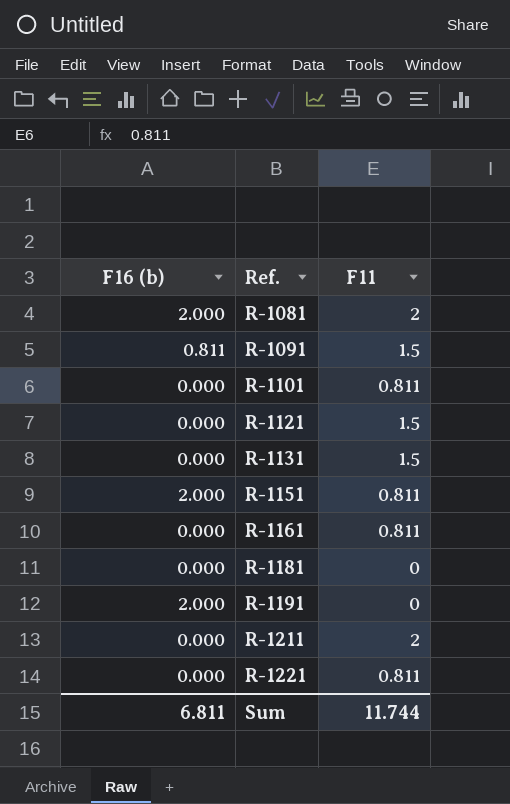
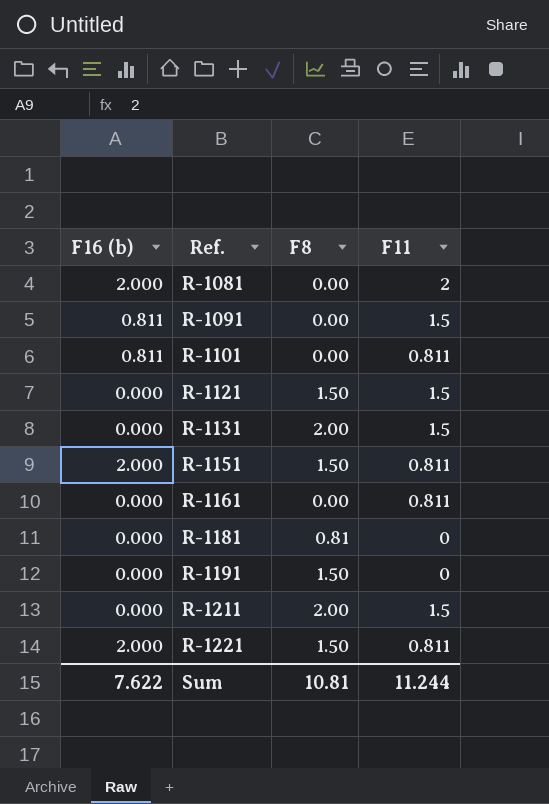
column F8 | position: none -> 3
R-1101 | F16 (b): 0.000 -> 0.811
R-1191 | F16 (b): 2.000 -> 0.000
R-1211 | F11: 2 -> 1.5
R-1221 | F16 (b): 0.000 -> 2.000
Sum | F16 (b): 6.811 -> 7.622
Sum | F11: 11.744 -> 11.244

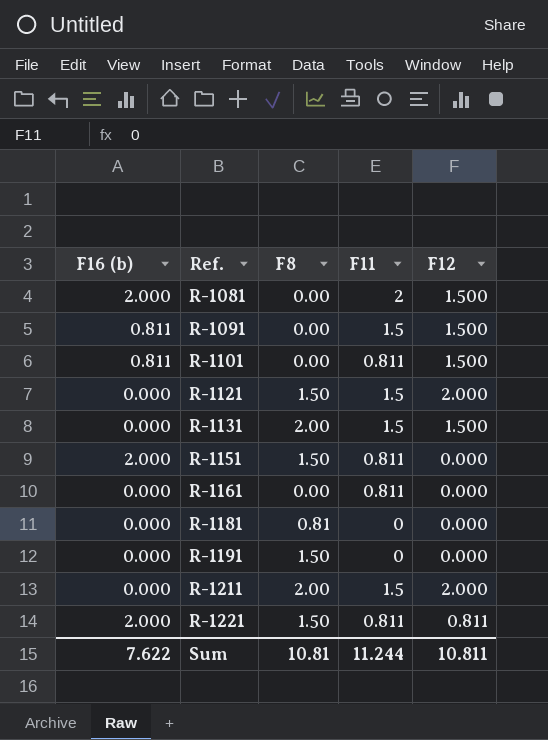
column F12 | position: none -> 5

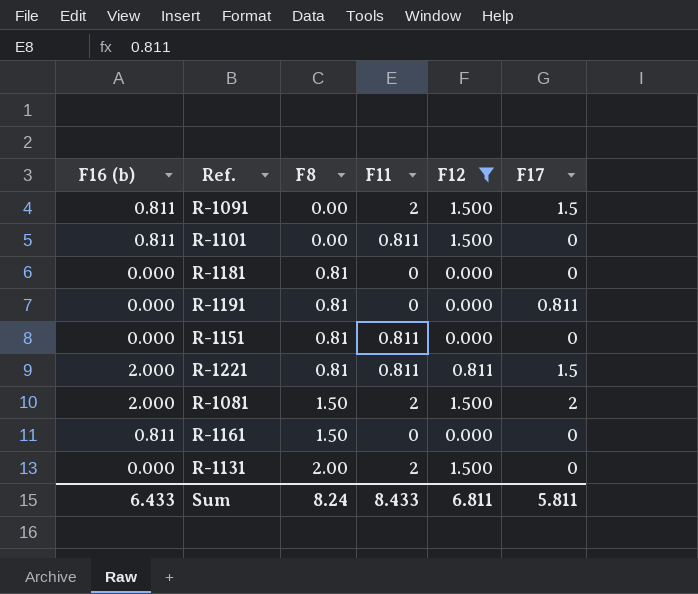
filter: none -> F12 != 2.000
row order: Ref. ascending -> F8 ascending
column F17 | position: none -> 6
R-1091 | F11: 1.5 -> 2
R-1191 | F8: 1.50 -> 0.81
R-1151 | F16 (b): 2.000 -> 0.000
R-1151 | F8: 1.50 -> 0.81
R-1221 | F8: 1.50 -> 0.81
R-1081 | F8: 0.00 -> 1.50
R-1161 | F16 (b): 0.000 -> 0.811
R-1161 | F8: 0.00 -> 1.50
R-1161 | F11: 0.811 -> 0
R-1131 | F11: 1.5 -> 2
Sum | F16 (b): 7.622 -> 6.433
Sum | F8: 10.81 -> 8.24
Sum | F11: 11.244 -> 8.433
Sum | F12: 10.811 -> 6.811

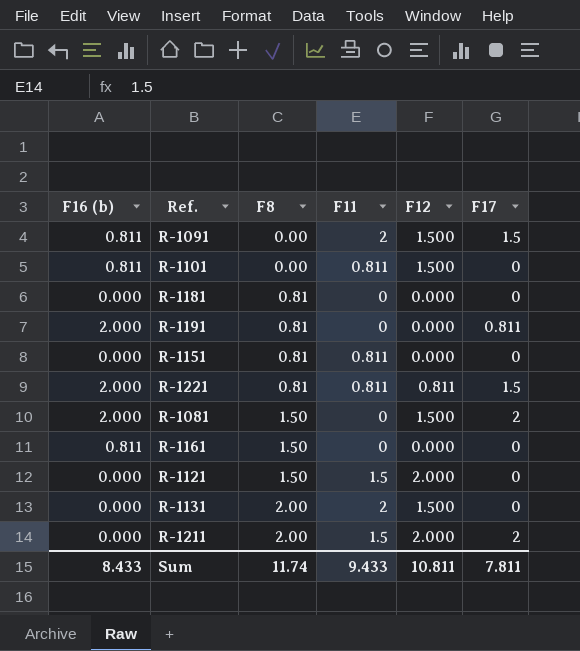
filter: F12 != 2.000 -> none
R-1191 | F16 (b): 0.000 -> 2.000
R-1081 | F11: 2 -> 0
Sum | F16 (b): 6.433 -> 8.433
Sum | F8: 8.24 -> 11.74
Sum | F11: 8.433 -> 9.433
Sum | F12: 6.811 -> 10.811
Sum | F17: 5.811 -> 7.811

